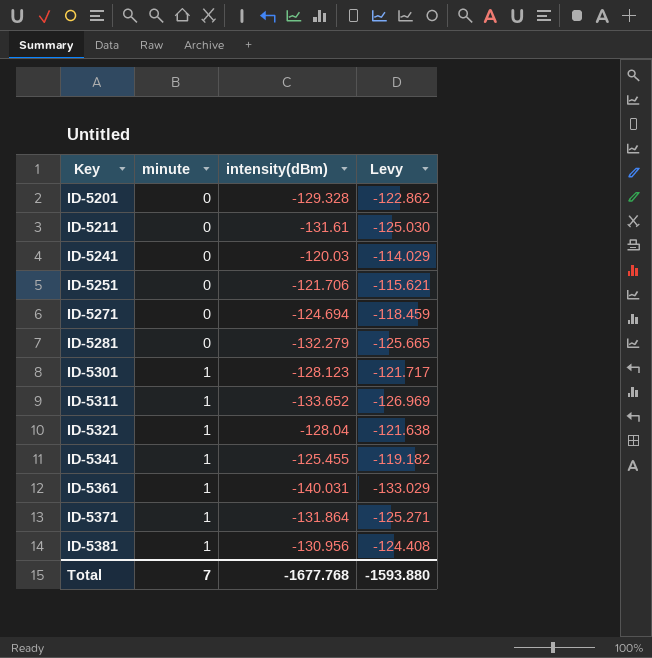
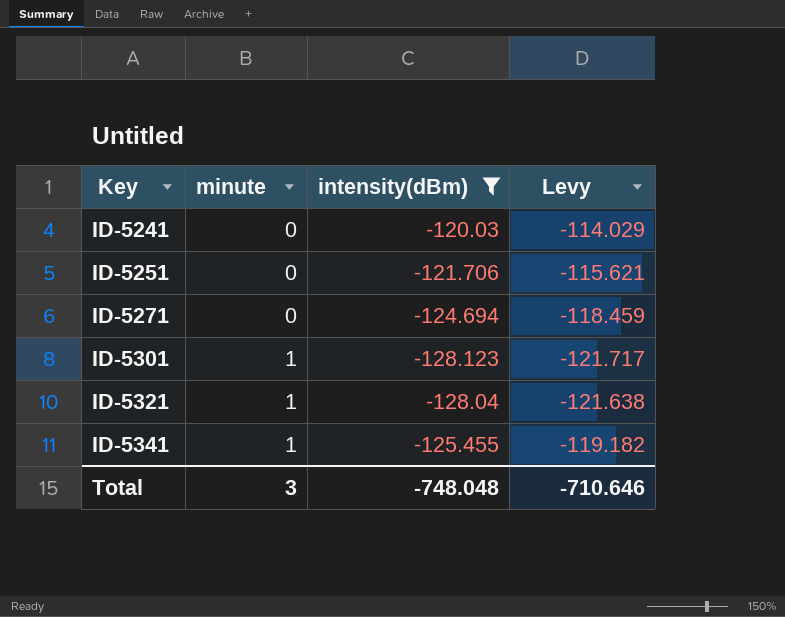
filter: none -> intensity(dBm) >= -128.123
Total | minute: 7 -> 3
Total | intensity(dBm): -1677.768 -> -748.048
Total | Levy: -1593.880 -> -710.646

